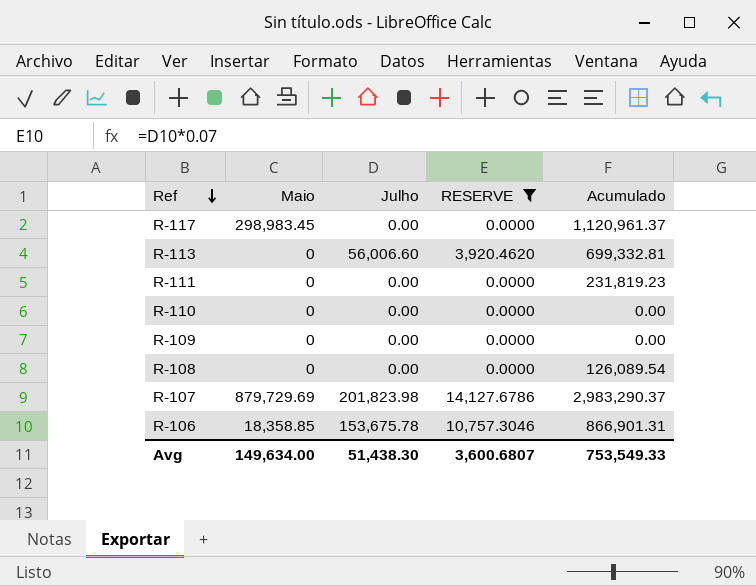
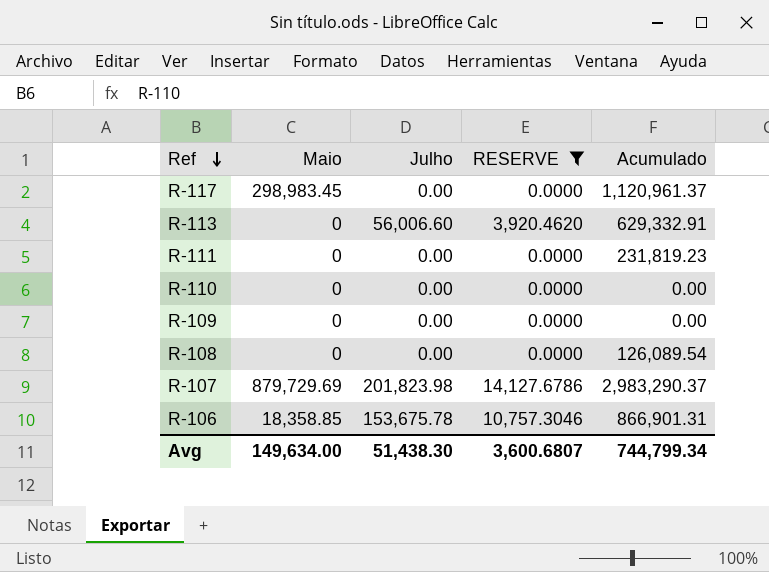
R-113 | Acumulado: 699,332.81 -> 629,332.91
Avg | Acumulado: 753,549.33 -> 744,799.34

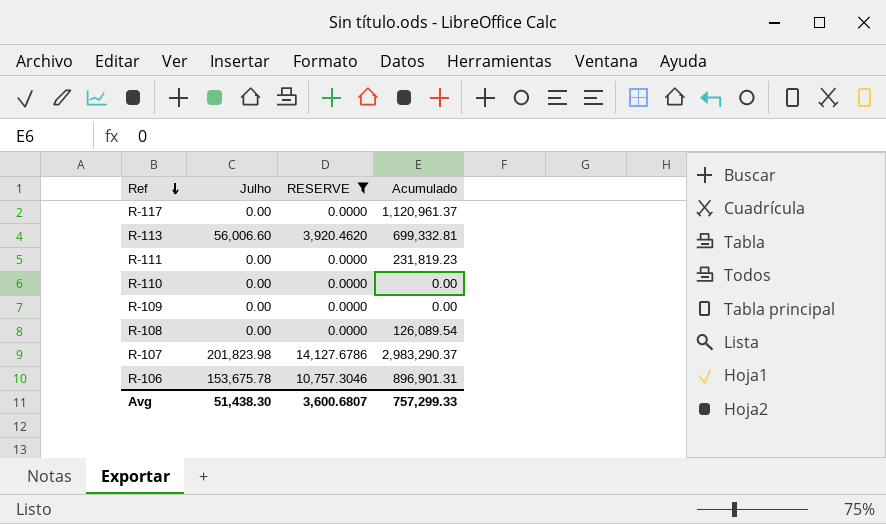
column Maio | position: 2 -> none
R-113 | Acumulado: 629,332.91 -> 699,332.81
R-106 | Acumulado: 866,901.31 -> 896,901.31
Avg | Acumulado: 744,799.34 -> 757,299.33

